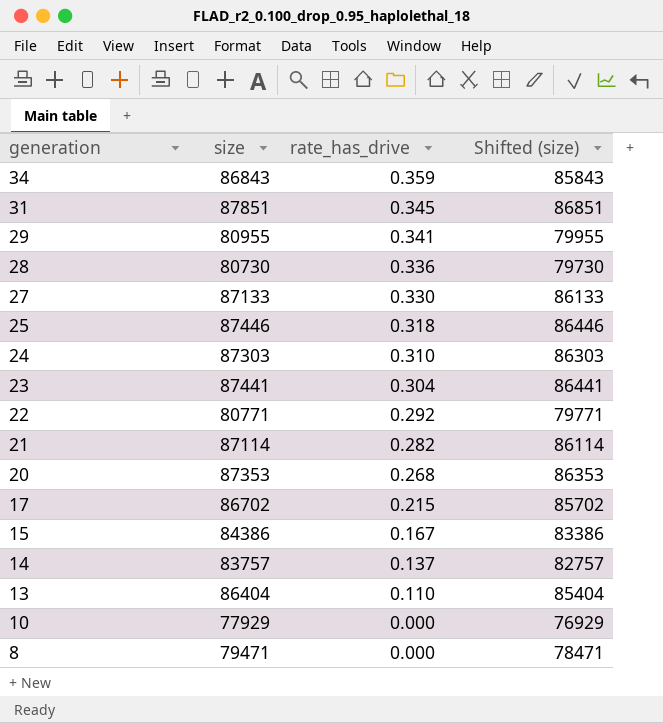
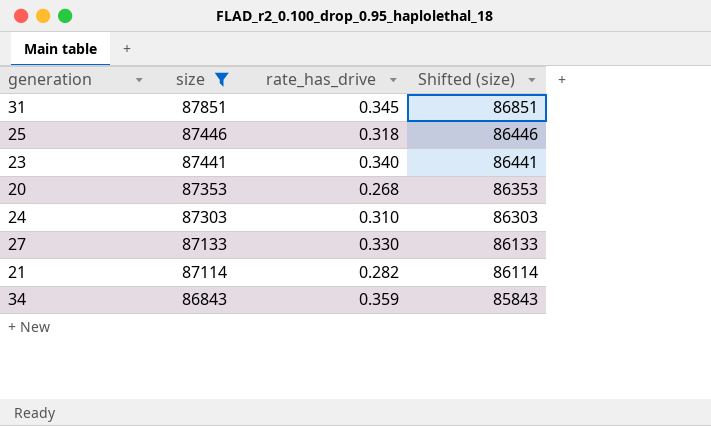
filter: none -> size >= 86843
row order: generation descending -> size descending
23 | rate_has_drive: 0.304 -> 0.340

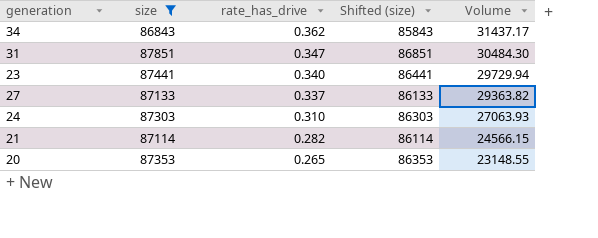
row order: size descending -> rate_has_drive descending
column Volume | formula: none -> [size] * [rate_has_drive]
row 25: 87446 | 0.318 | 86446 -> none
34 | rate_has_drive: 0.359 -> 0.362
31 | rate_has_drive: 0.345 -> 0.347
27 | rate_has_drive: 0.330 -> 0.337
20 | rate_has_drive: 0.268 -> 0.265

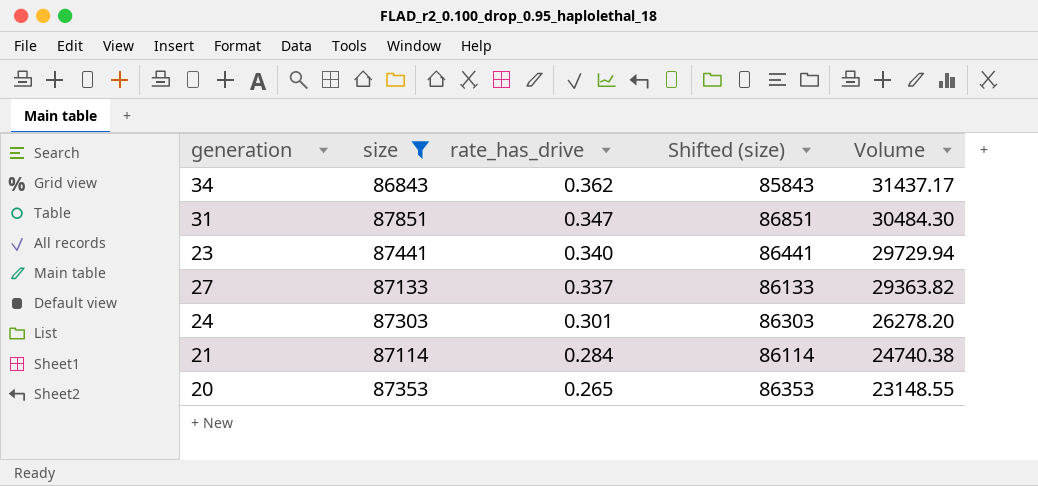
24 | rate_has_drive: 0.310 -> 0.301
24 | Volume: 27063.93 -> 26278.20
21 | rate_has_drive: 0.282 -> 0.284
21 | Volume: 24566.15 -> 24740.38

